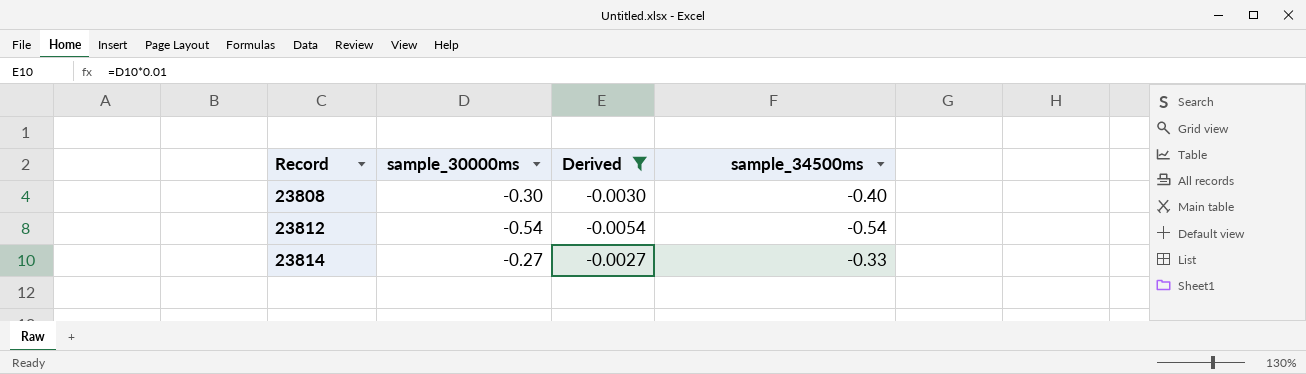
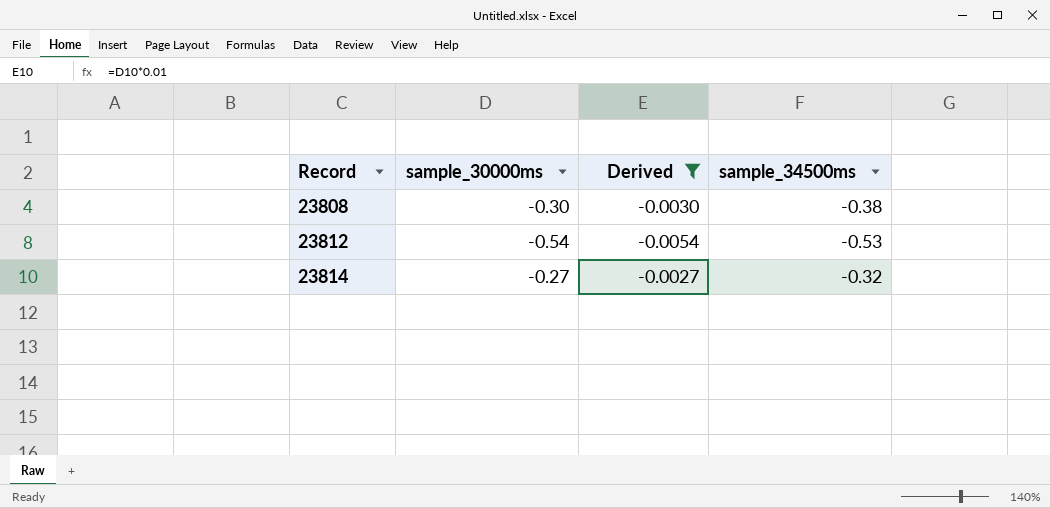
23808 | sample_34500ms: -0.40 -> -0.38
23812 | sample_34500ms: -0.54 -> -0.53
23814 | sample_34500ms: -0.33 -> -0.32

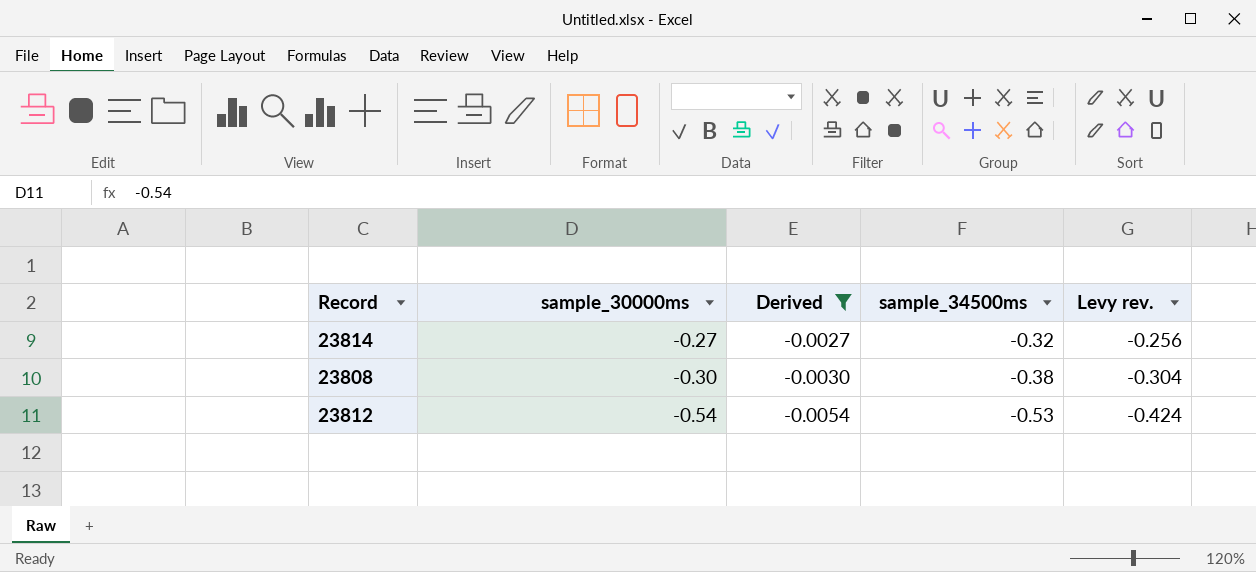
row order: Record ascending -> sample_30000ms descending
column Levy rev. | formula: none -> [sample_34500ms] * 0.8

